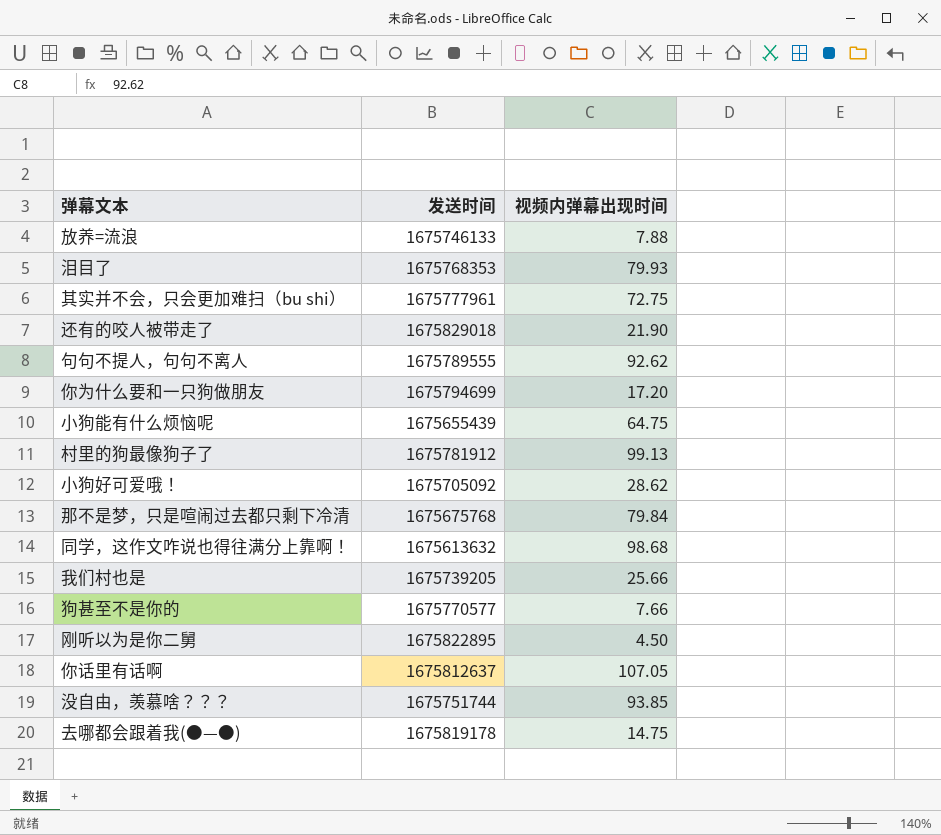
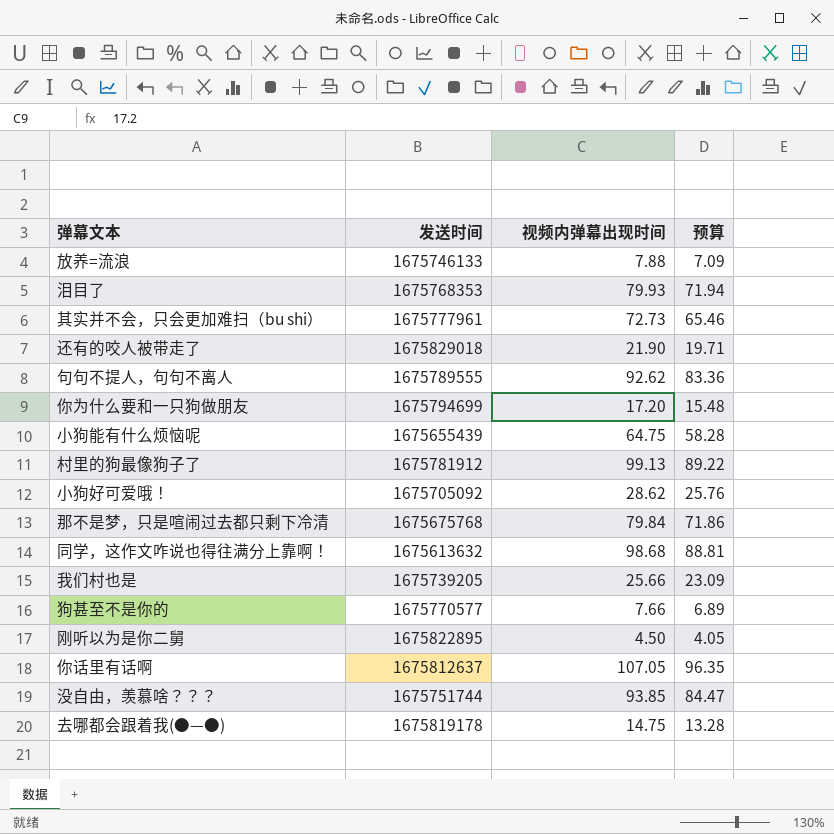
column 预算 | formula: none -> [视频内弹幕出现时间] * 0.9
其实并不会，只会更加难扫（bu shi） | 视频内弹幕出现时间: 72.75 -> 72.73

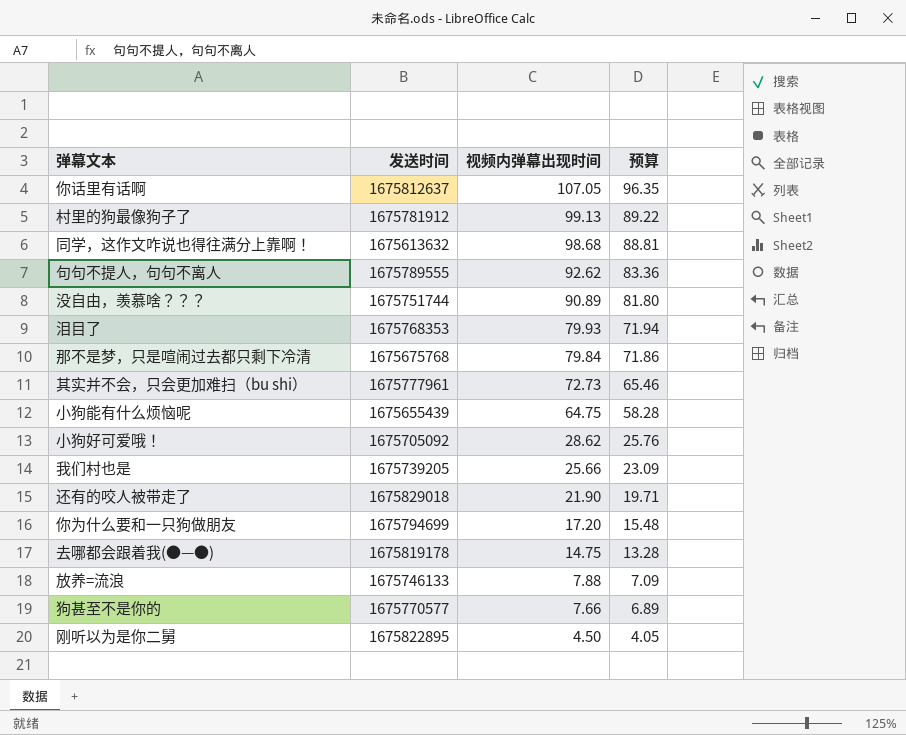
row order: none -> 视频内弹幕出现时间 descending
没自由，羡慕啥？？？ | 视频内弹幕出现时间: 93.85 -> 90.89
没自由，羡慕啥？？？ | 预算: 84.47 -> 81.80

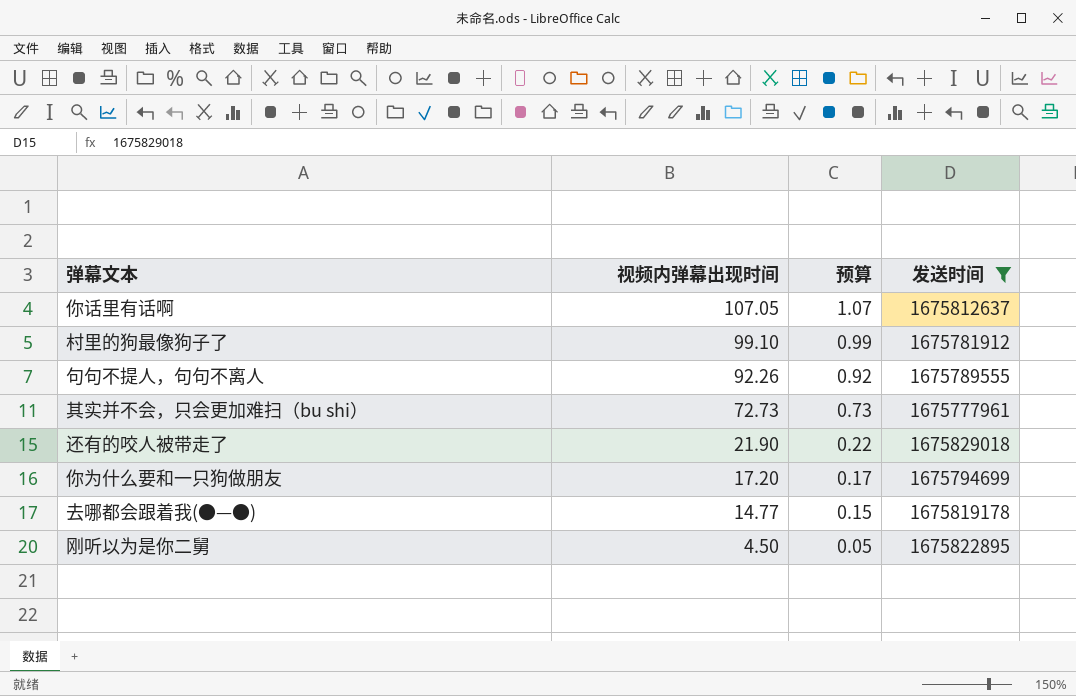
filter: none -> 发送时间 >= 1675777961
column 预算 | formula: [视频内弹幕出现时间] * 0.9 -> [视频内弹幕出现时间] * 0.01
column 发送时间 | position: 2 -> 4
村里的狗最像狗子了 | 视频内弹幕出现时间: 99.13 -> 99.10
句句不提人，句句不离人 | 视频内弹幕出现时间: 92.62 -> 92.26
去哪都会跟着我(●—●) | 视频内弹幕出现时间: 14.75 -> 14.77

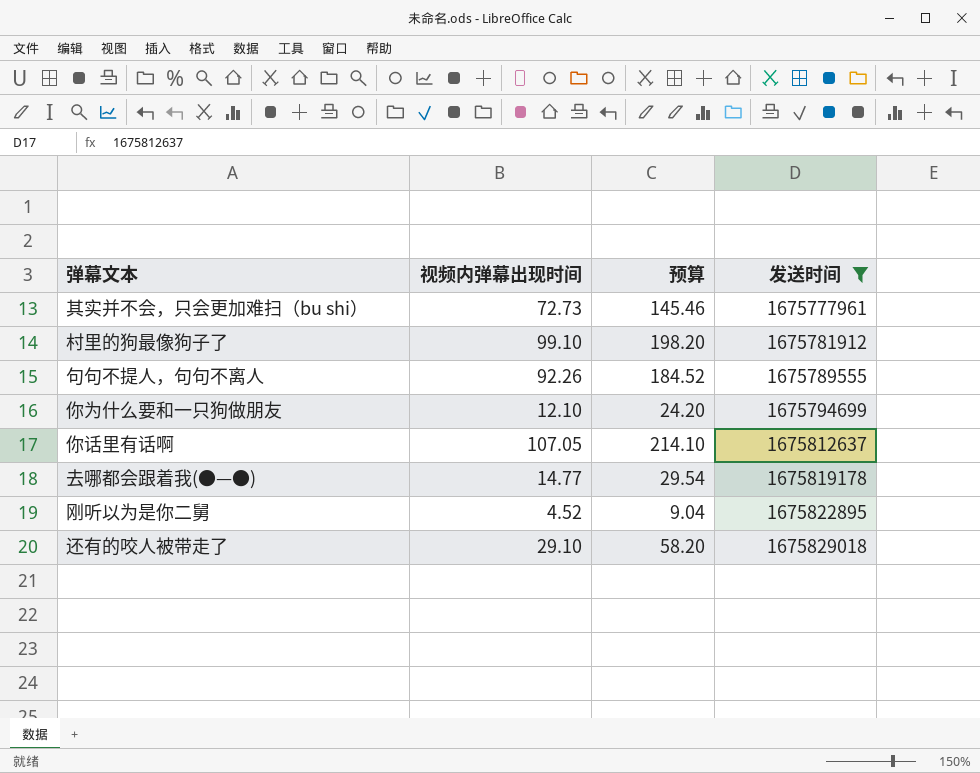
row order: 视频内弹幕出现时间 descending -> 发送时间 ascending
column 预算 | formula: [视频内弹幕出现时间] * 0.01 -> [视频内弹幕出现时间] * 2
你为什么要和一只狗做朋友 | 视频内弹幕出现时间: 17.20 -> 12.10
刚听以为是你二舅 | 视频内弹幕出现时间: 4.50 -> 4.52
还有的咬人被带走了 | 视频内弹幕出现时间: 21.90 -> 29.10

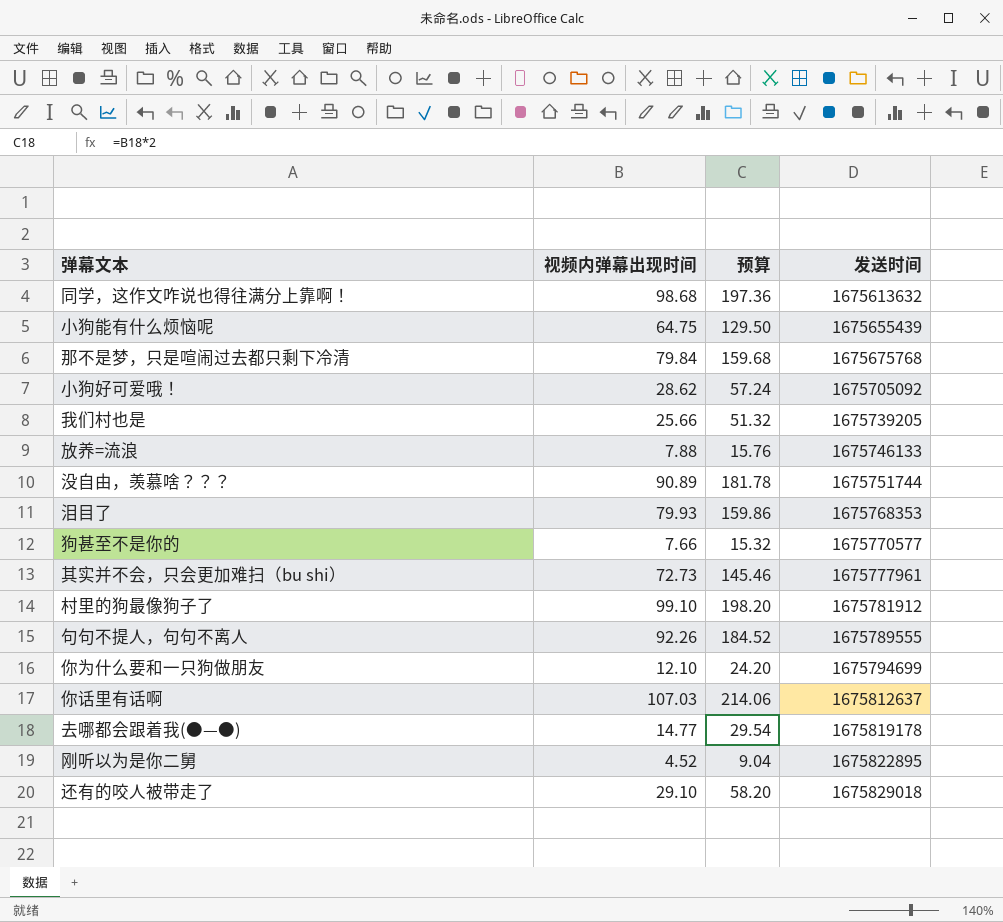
filter: 发送时间 >= 1675777961 -> none
你话里有话啊 | 视频内弹幕出现时间: 107.05 -> 107.03
你话里有话啊 | 预算: 214.10 -> 214.06

